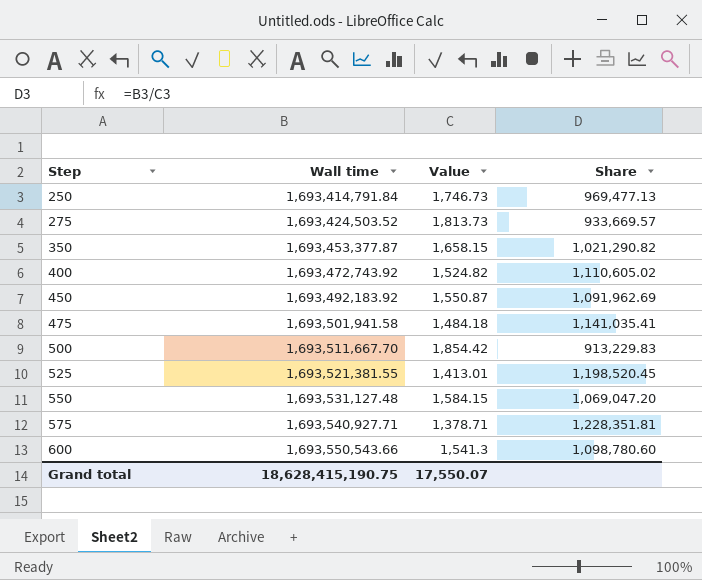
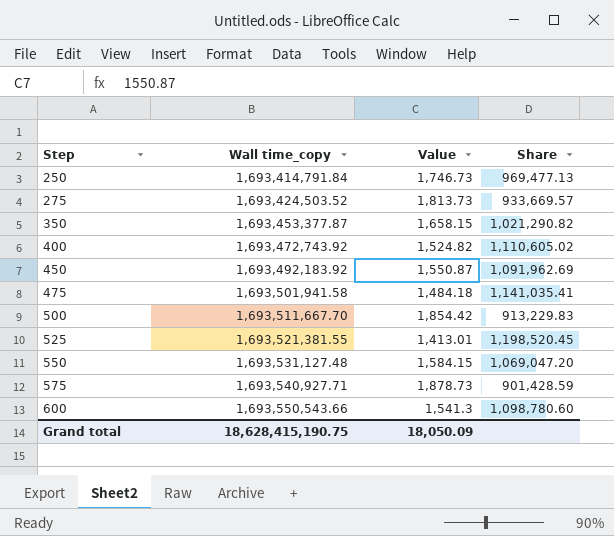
column name: Wall time -> Wall time_copy
575 | Value: 1,378.71 -> 1,878.73
575 | Share: 1,228,351.81 -> 901,428.59
Grand total | Value: 17,550.07 -> 18,050.09

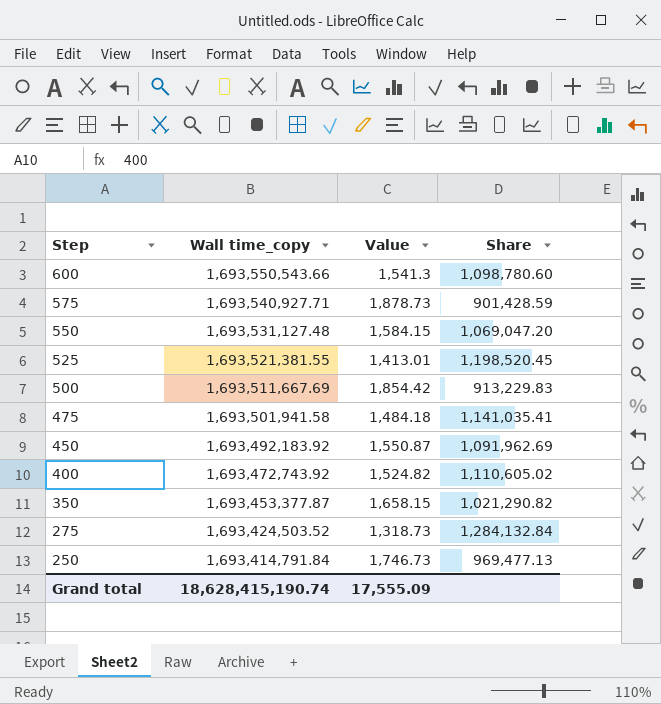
row order: Step ascending -> Step descending
500 | Wall time_copy: 1,693,511,667.70 -> 1,693,511,667.69
275 | Value: 1,813.73 -> 1,318.73
275 | Share: 933,669.57 -> 1,284,132.84
Grand total | Wall time_copy: 18,628,415,190.75 -> 18,628,415,190.74
Grand total | Value: 18,050.09 -> 17,555.09

